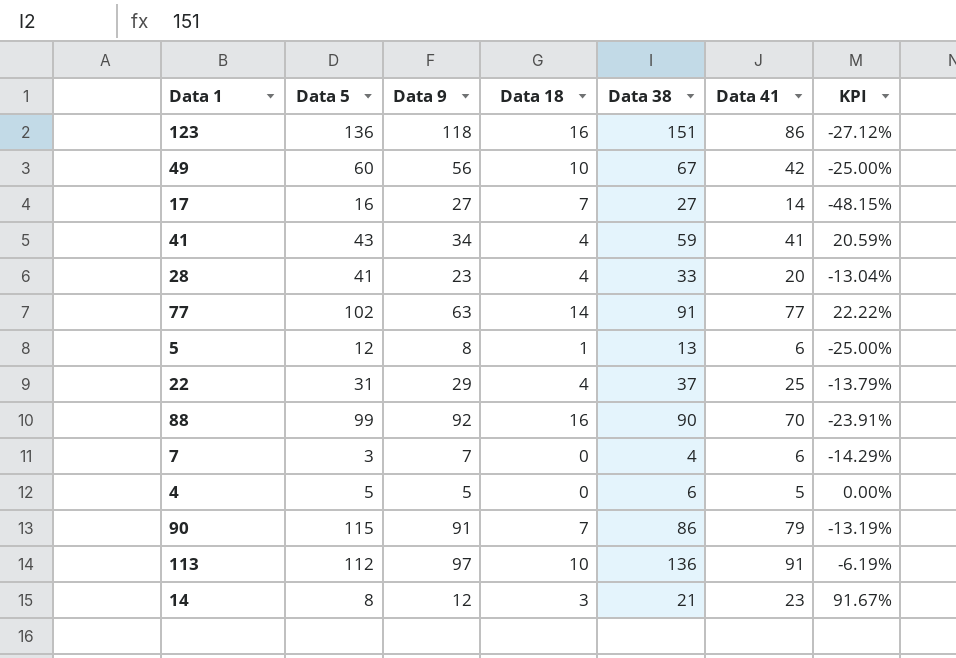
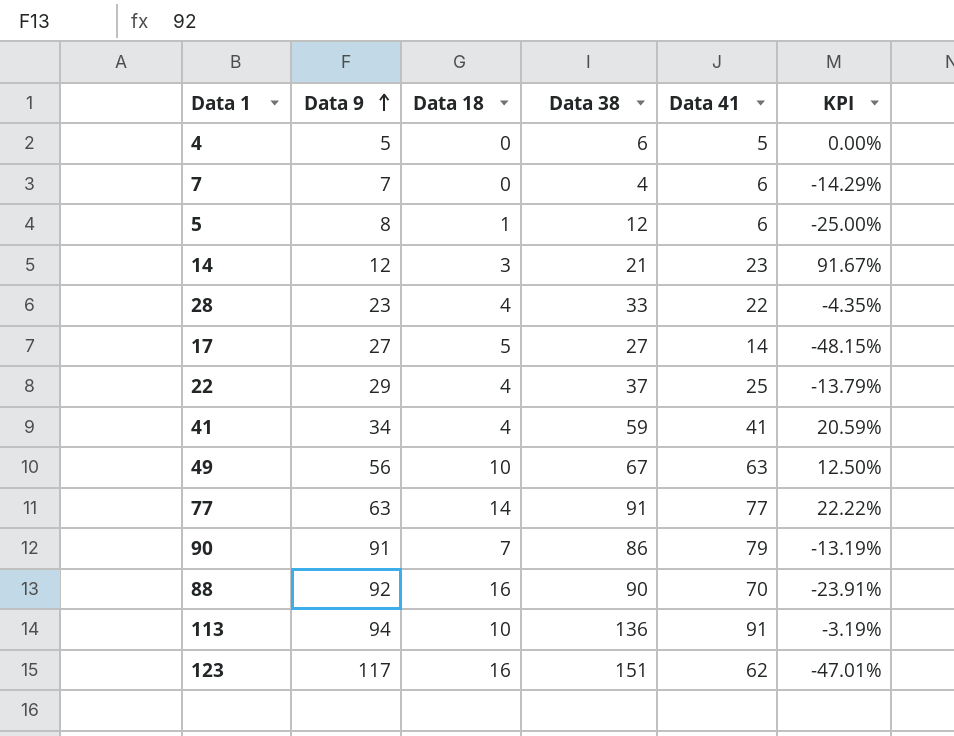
row order: none -> Data 9 ascending
column Data 5 | position: 2 -> none
5 | Data 38: 13 -> 12
28 | Data 41: 20 -> 22
28 | KPI: -13.04% -> -4.35%
17 | Data 18: 7 -> 5
49 | Data 41: 42 -> 63
49 | KPI: -25.00% -> 12.50%
113 | Data 9: 97 -> 94
113 | KPI: -6.19% -> -3.19%
123 | Data 9: 118 -> 117
123 | Data 41: 86 -> 62
123 | KPI: -27.12% -> -47.01%

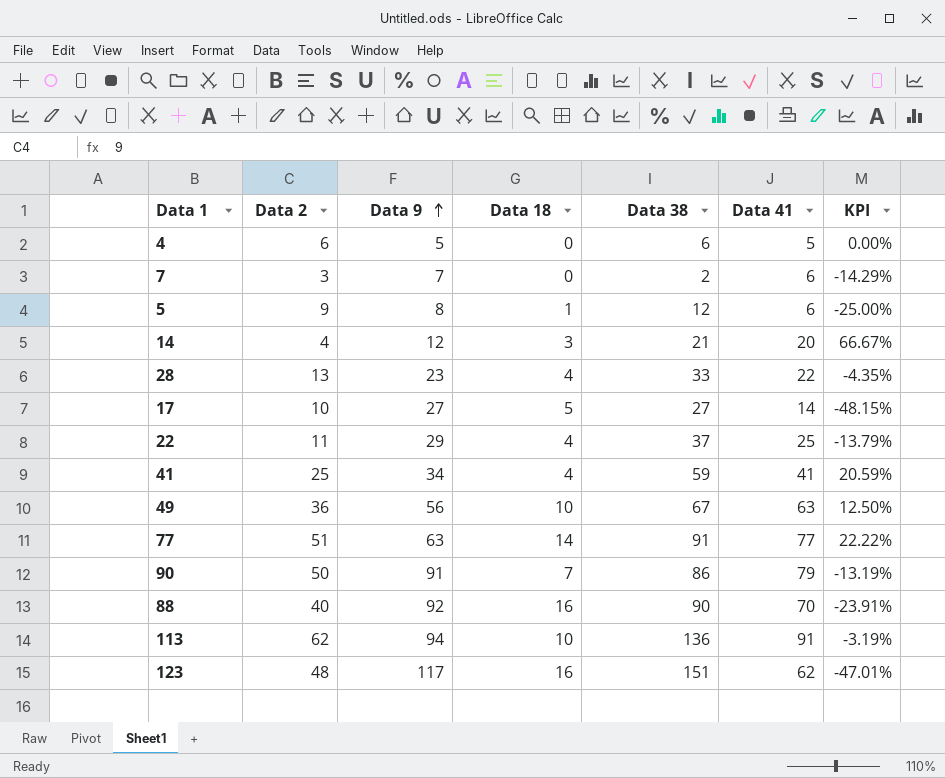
column Data 2 | position: none -> 2
7 | Data 38: 4 -> 2
14 | Data 41: 23 -> 20
14 | KPI: 91.67% -> 66.67%

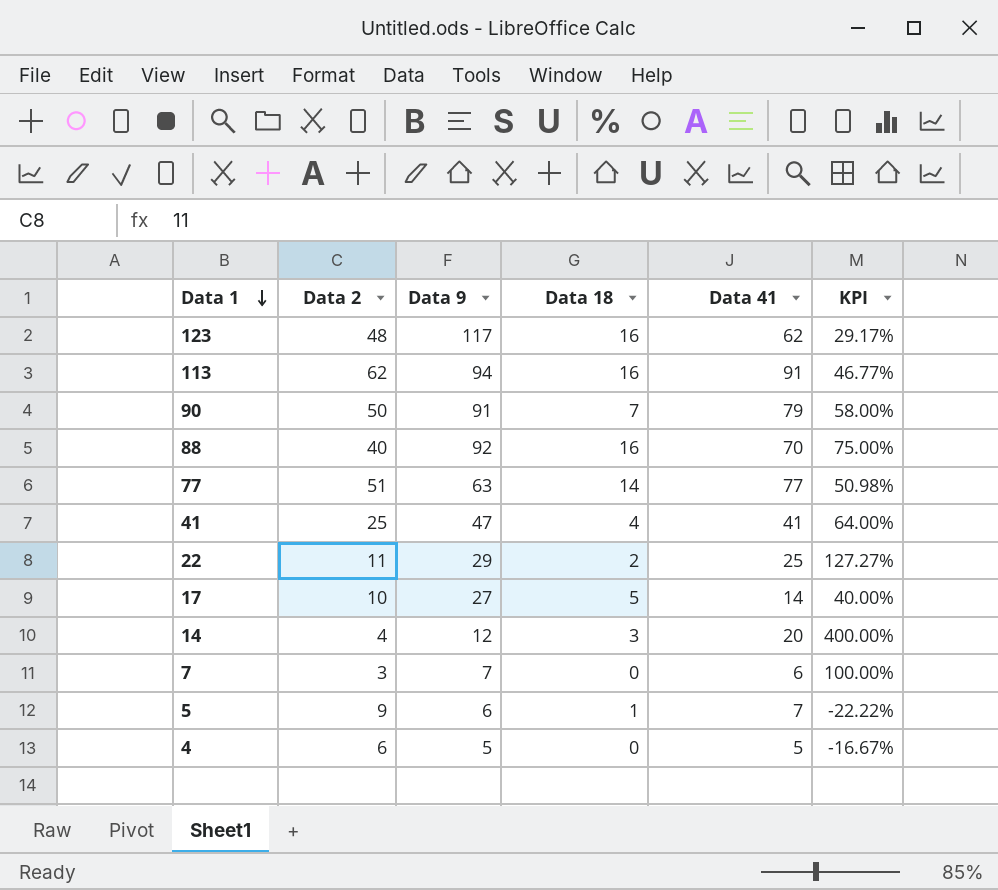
row order: Data 9 ascending -> Data 1 descending
column Data 38 | position: 5 -> none
column KPI | formula: ([Data 41] - [Data 9]) / [Data 9] -> ([Data 41] - [Data 2]) / [Data 2]
row 28: 13 | 23 | 4 | 33 | 22 | -4.35% -> none
row 49: 36 | 56 | 10 | 67 | 63 | 12.50% -> none
113 | Data 18: 10 -> 16
41 | Data 9: 34 -> 47
22 | Data 18: 4 -> 2
5 | Data 9: 8 -> 6
5 | Data 41: 6 -> 7

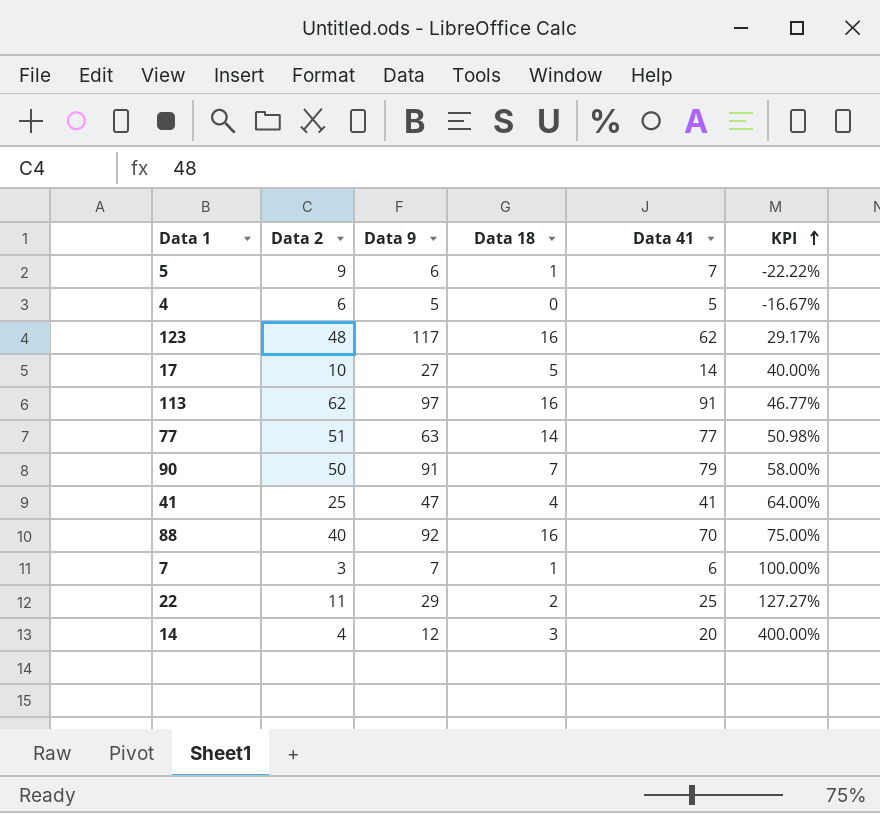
row order: Data 1 descending -> KPI ascending
113 | Data 9: 94 -> 97
7 | Data 18: 0 -> 1

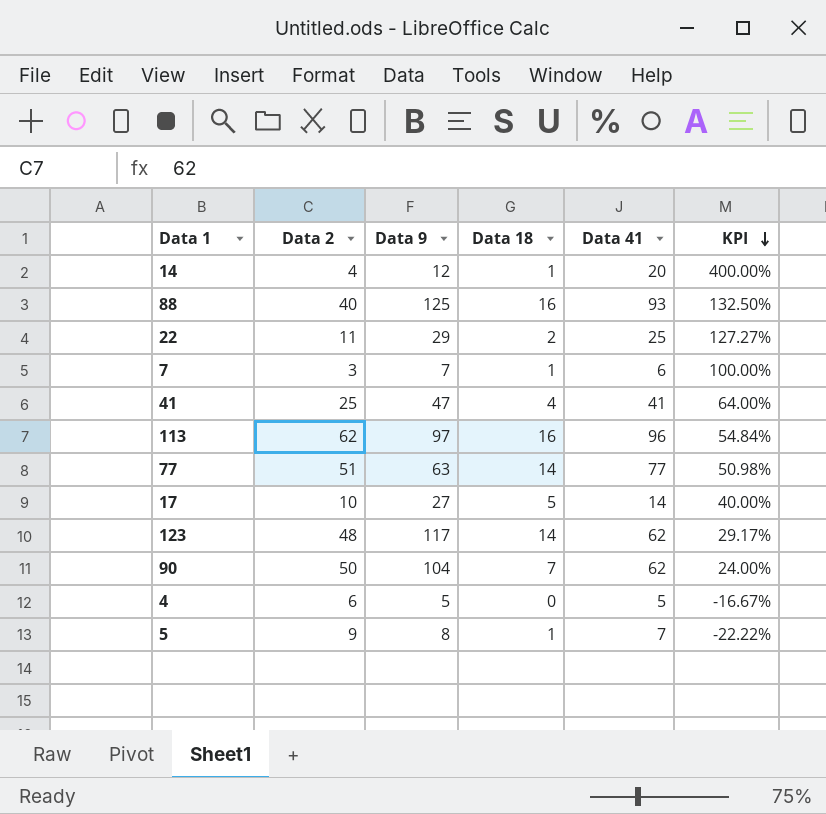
row order: KPI ascending -> KPI descending
14 | Data 18: 3 -> 1
88 | Data 9: 92 -> 125
88 | Data 41: 70 -> 93
88 | KPI: 75.00% -> 132.50%
113 | Data 41: 91 -> 96
113 | KPI: 46.77% -> 54.84%
123 | Data 18: 16 -> 14
90 | Data 9: 91 -> 104
90 | Data 41: 79 -> 62
90 | KPI: 58.00% -> 24.00%
5 | Data 9: 6 -> 8

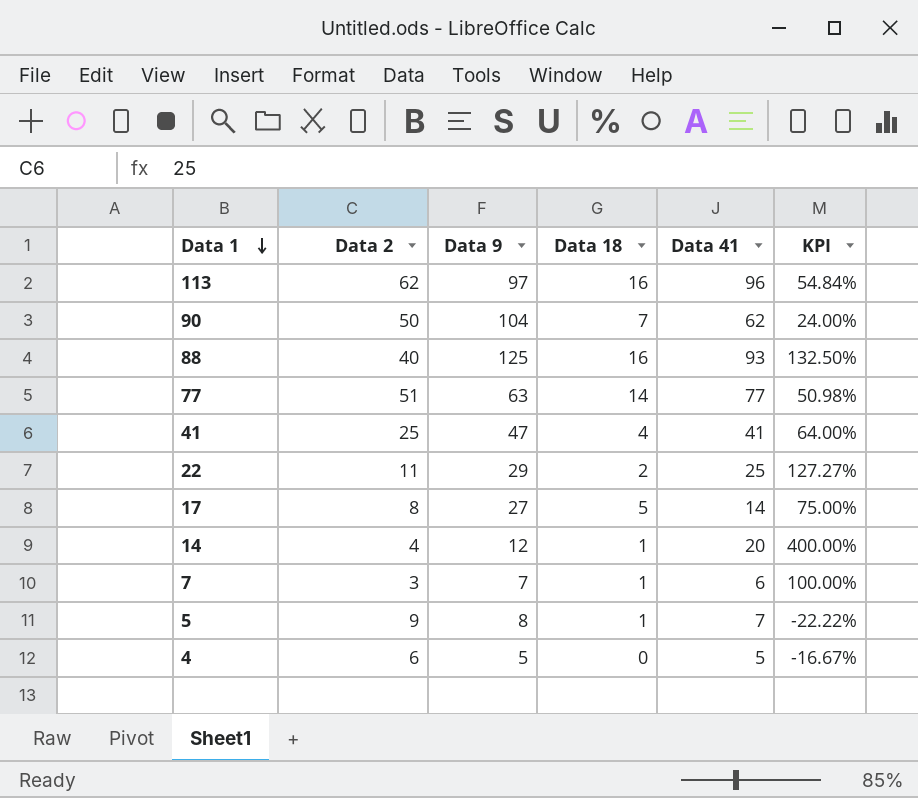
row order: KPI descending -> Data 1 descending
row 123: 48 | 117 | 14 | 62 | 29.17% -> none
17 | Data 2: 10 -> 8
17 | KPI: 40.00% -> 75.00%

